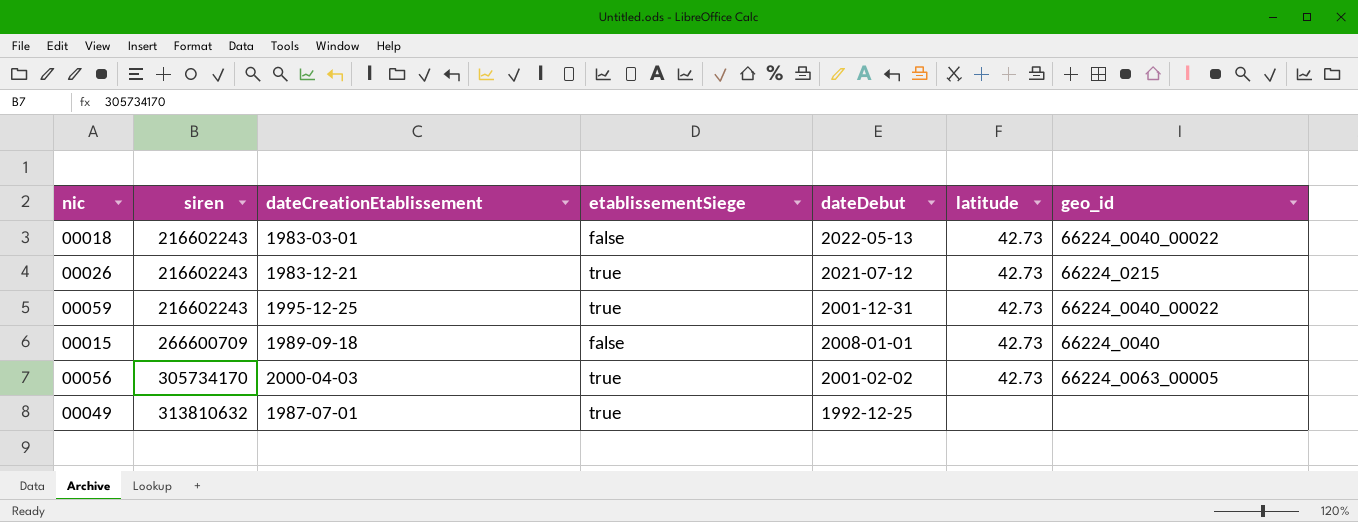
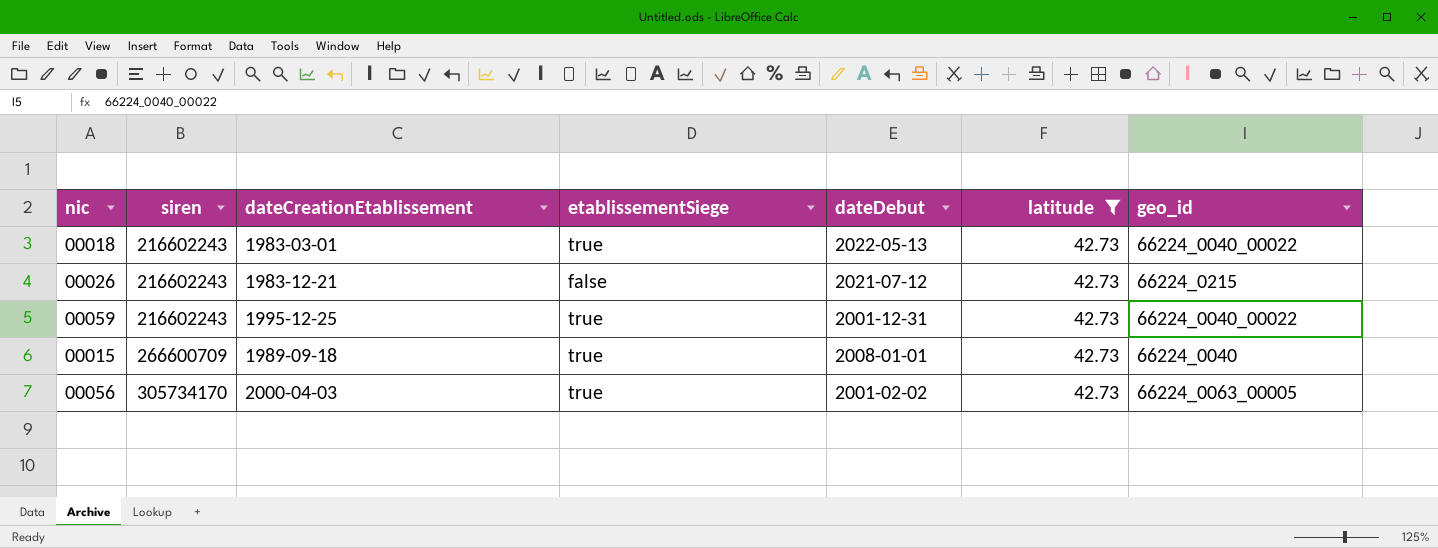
filter: none -> latitude = 42.73
00018 | etablissementSiege: false -> true
00026 | etablissementSiege: true -> false
00015 | etablissementSiege: false -> true

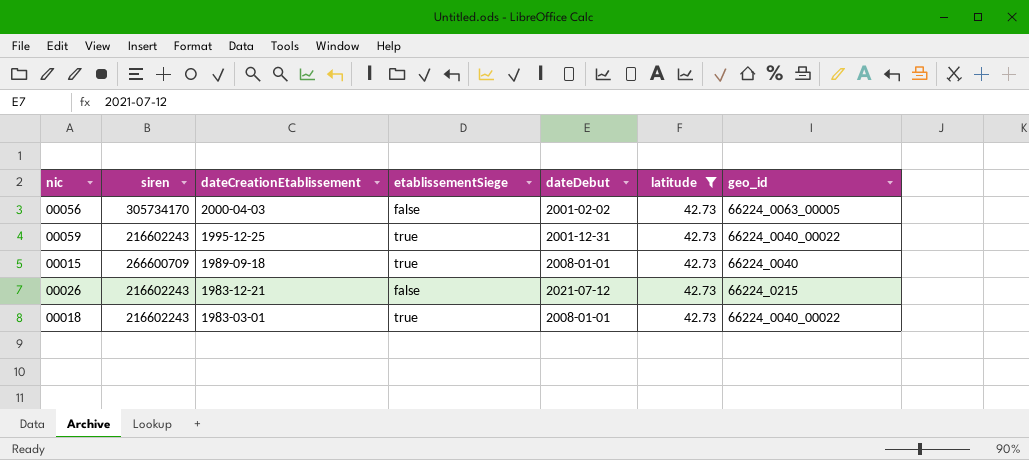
row order: siren ascending -> dateCreationEtablissement descending
00056 | etablissementSiege: true -> false
00018 | dateDebut: 2022-05-13 -> 2008-01-01

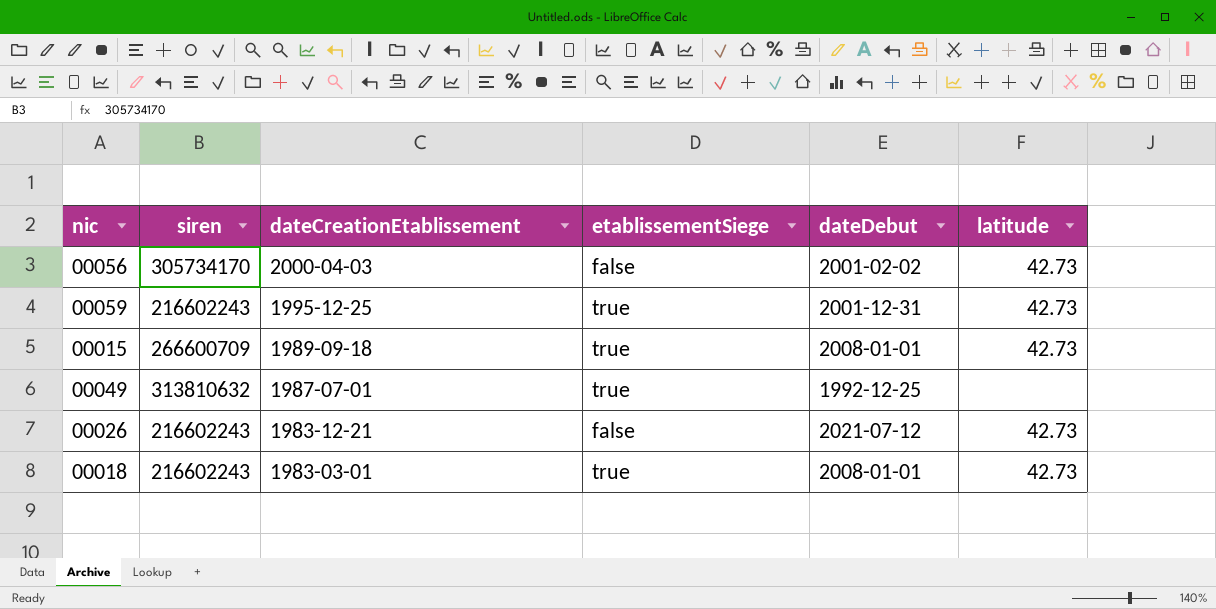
filter: latitude = 42.73 -> none
column geo_id | position: 7 -> none

